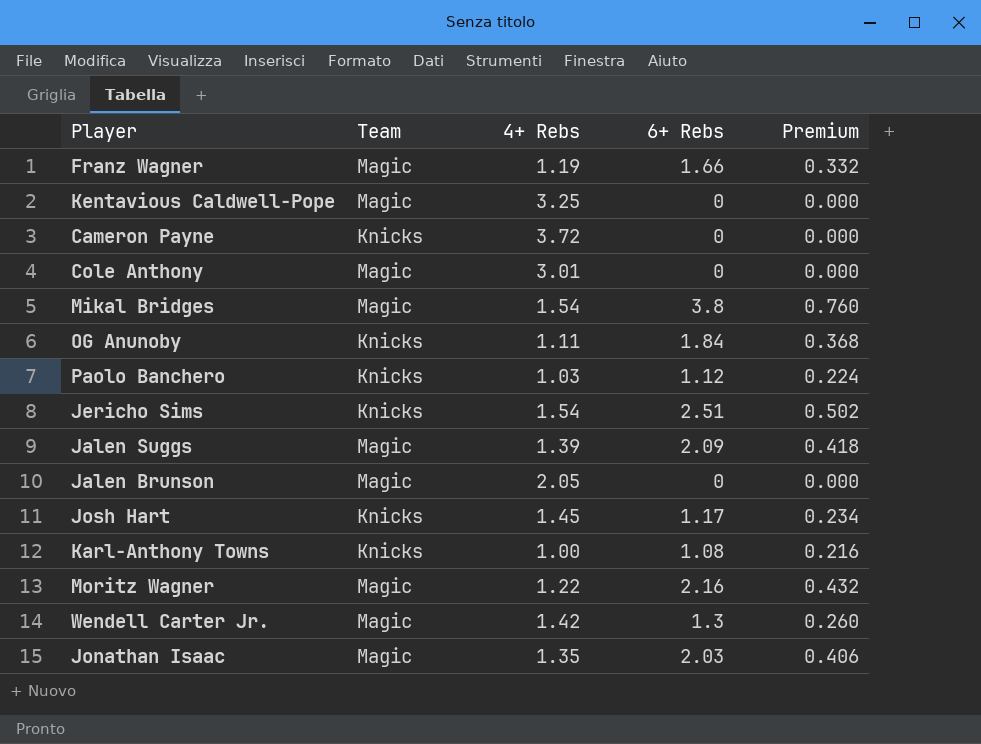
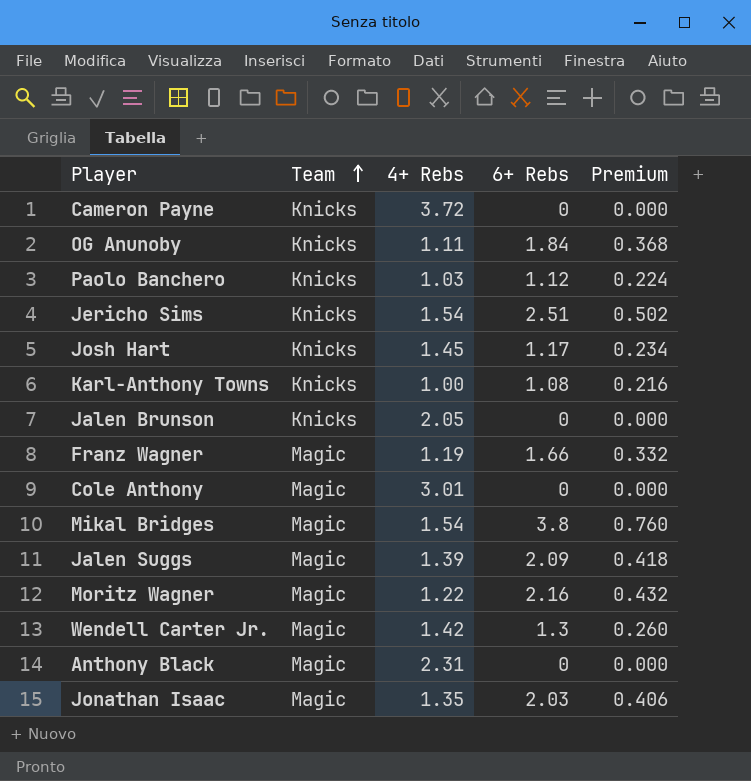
row order: none -> Team ascending
row Kentavious Caldwell-Pope: Magic | 3.25 | 0 | 0.000 -> none
Jalen Brunson | Team: Magic -> Knicks
row Anthony Black: none -> Magic | 2.31 | 0 | 0.000

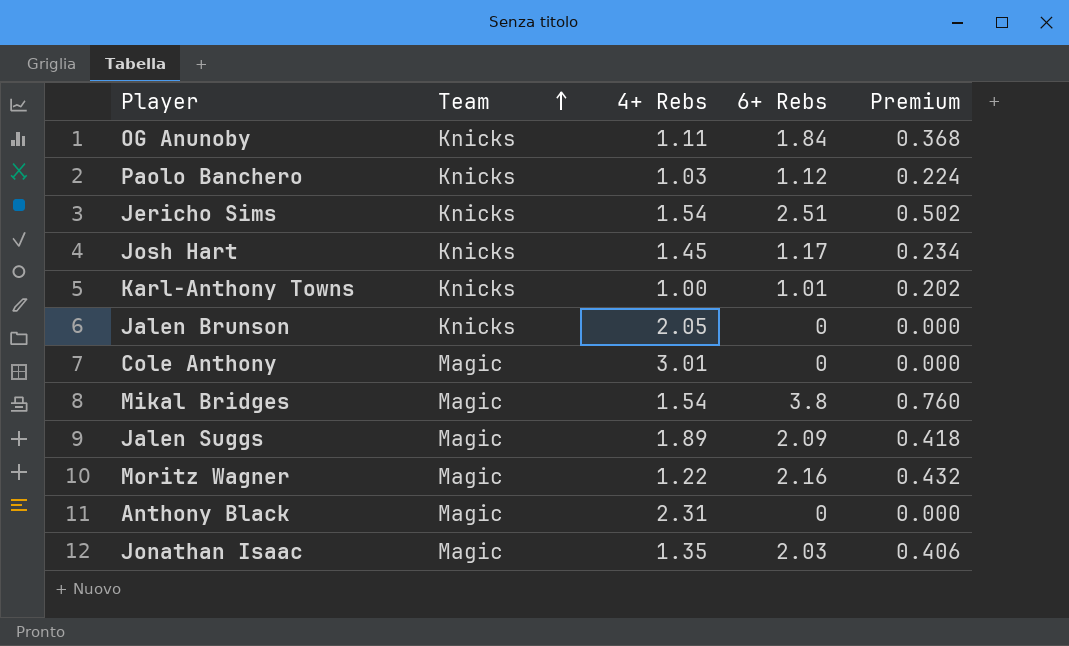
row Cameron Payne: Knicks | 3.72 | 0 | 0.000 -> none
row Franz Wagner: Magic | 1.19 | 1.66 | 0.332 -> none
row Wendell Carter Jr.: Magic | 1.42 | 1.3 | 0.260 -> none
Karl-Anthony Towns | 6+ Rebs: 1.08 -> 1.01
Karl-Anthony Towns | Premium: 0.216 -> 0.202
Jalen Suggs | 4+ Rebs: 1.39 -> 1.89

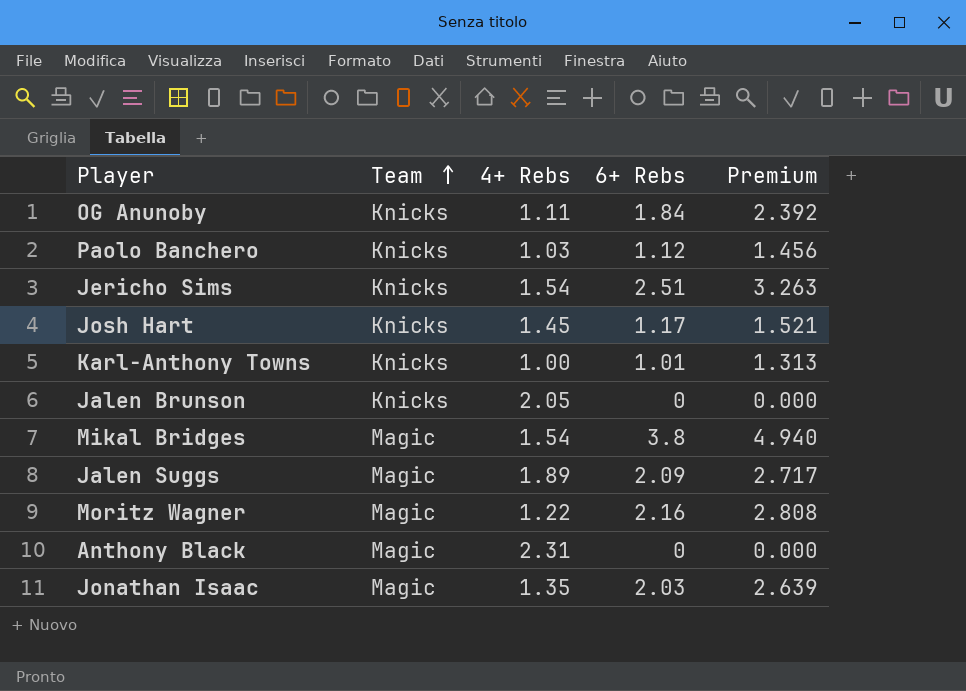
column Premium | formula: [6+ Rebs] * 0.2 -> [6+ Rebs] * 1.3
row Cole Anthony: Magic | 3.01 | 0 | 0.000 -> none

